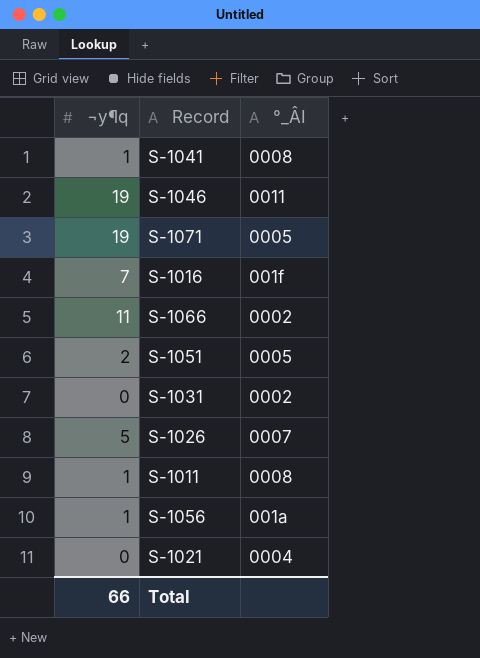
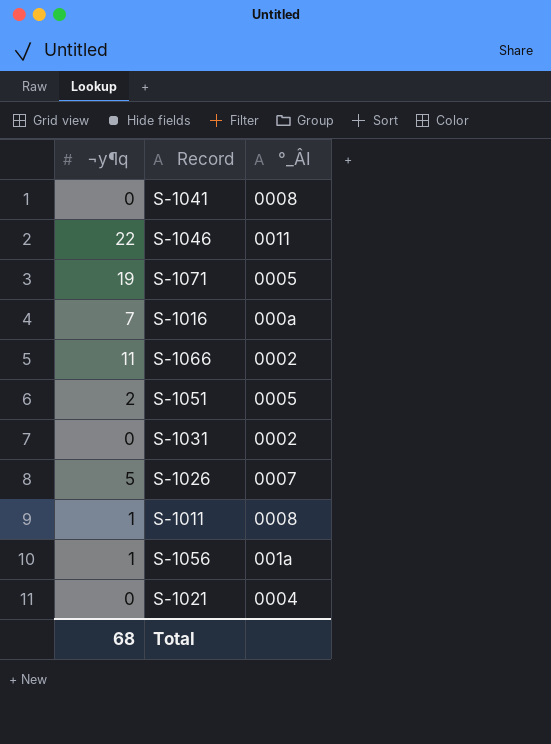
S-1041 | ¬y¶q: 1 -> 0
S-1046 | ¬y¶q: 19 -> 22
S-1016 | °_ÂI: 001f -> 000a
Total | ¬y¶q: 66 -> 68

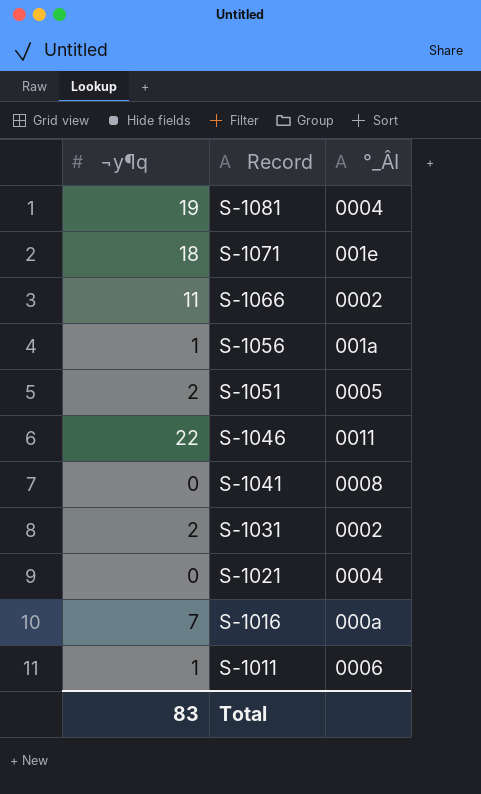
row order: none -> Record descending
row S-1026: 5 | 0007 -> none
row S-1081: none -> 19 | 0004
S-1071 | ¬y¶q: 19 -> 18
S-1071 | °_ÂI: 0005 -> 001e
S-1031 | ¬y¶q: 0 -> 2
S-1011 | °_ÂI: 0008 -> 0006
Total | ¬y¶q: 68 -> 83

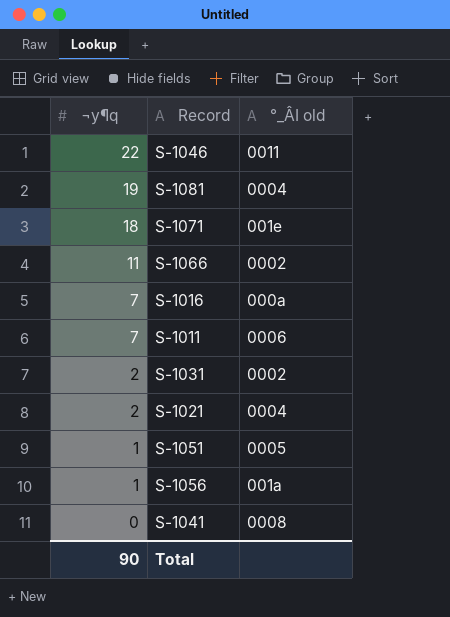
row order: Record descending -> ¬y¶q descending
column name: °_ÂI -> °_ÂI old
S-1011 | ¬y¶q: 1 -> 7
S-1021 | ¬y¶q: 0 -> 2
S-1051 | ¬y¶q: 2 -> 1
Total | ¬y¶q: 83 -> 90

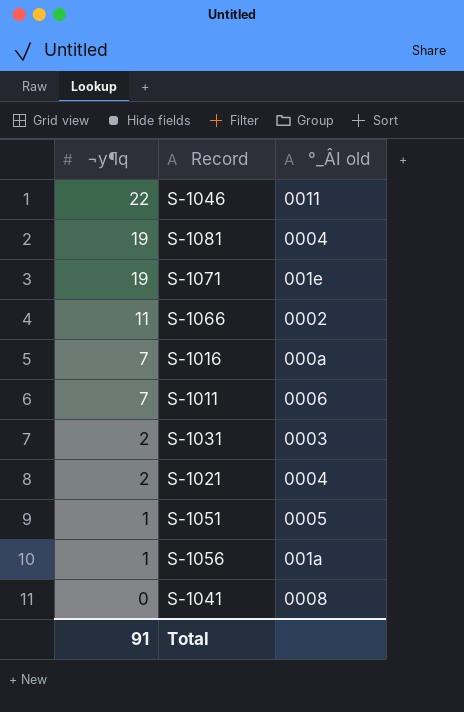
S-1071 | ¬y¶q: 18 -> 19
S-1031 | °_ÂI old: 0002 -> 0003
Total | ¬y¶q: 90 -> 91

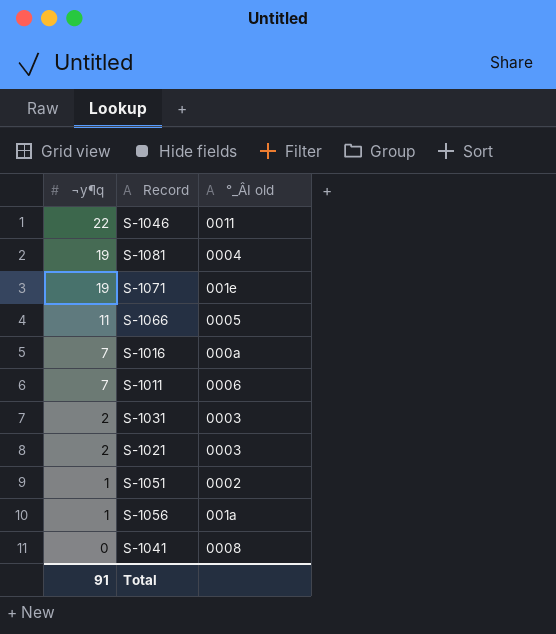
S-1066 | °_ÂI old: 0002 -> 0005
S-1021 | °_ÂI old: 0004 -> 0003
S-1051 | °_ÂI old: 0005 -> 0002

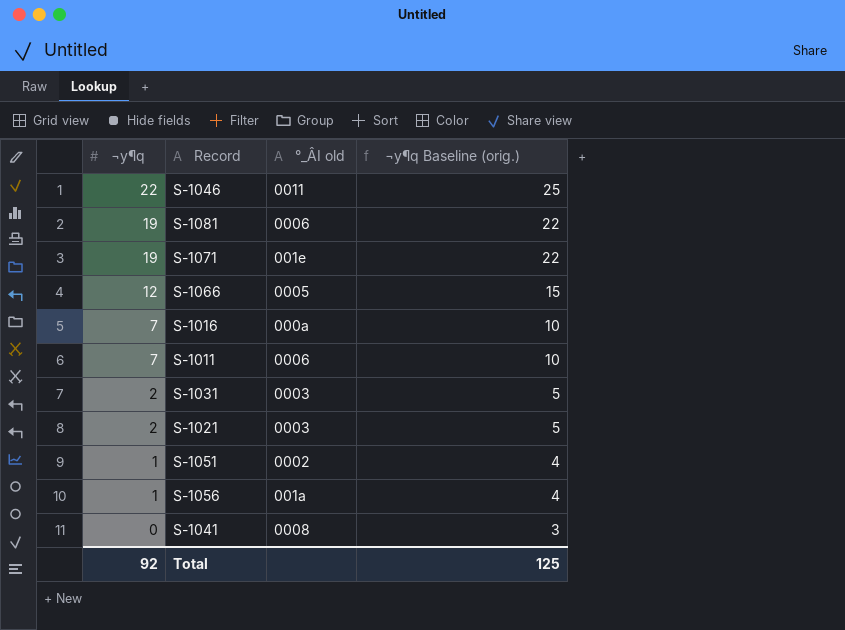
column ¬y¶q Baseline (orig.) | formula: none -> [¬y¶q] + 3
S-1081 | °_ÂI old: 0004 -> 0006
S-1066 | ¬y¶q: 11 -> 12
Total | ¬y¶q: 91 -> 92

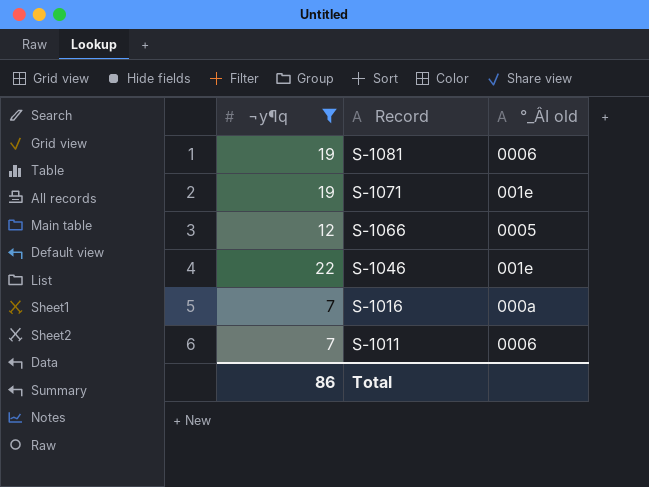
filter: none -> ¬y¶q >= 7
row order: ¬y¶q descending -> Record descending
column ¬y¶q Baseline (orig.) | formula: [¬y¶q] + 3 -> none
S-1046 | °_ÂI old: 0011 -> 001e
Total | ¬y¶q: 92 -> 86

